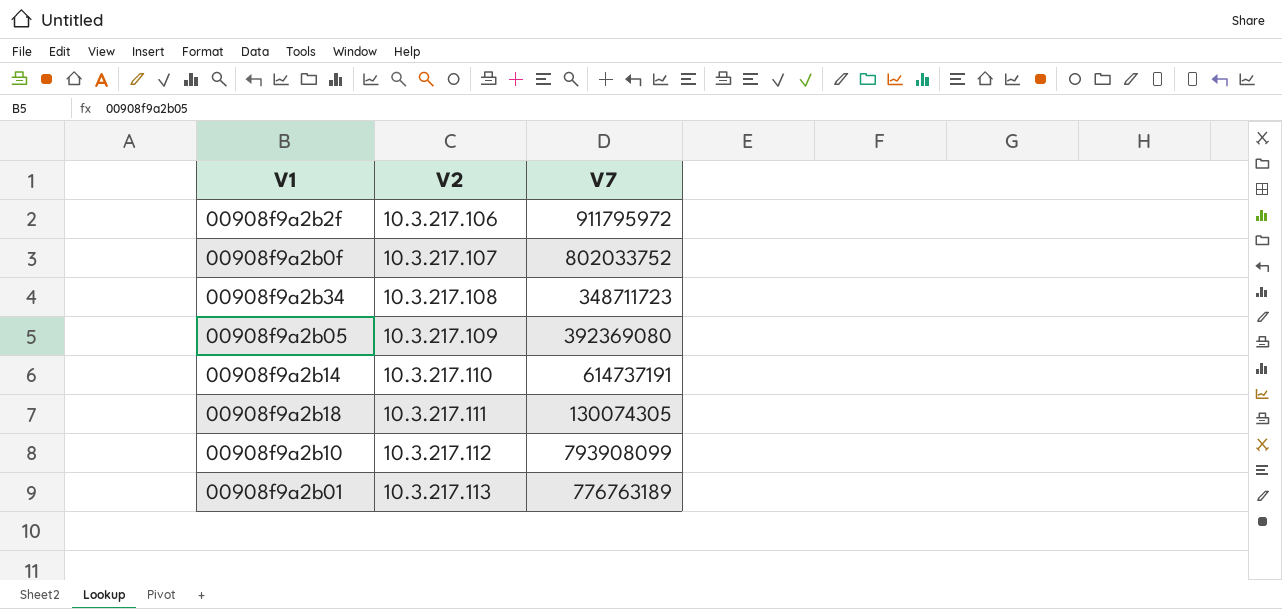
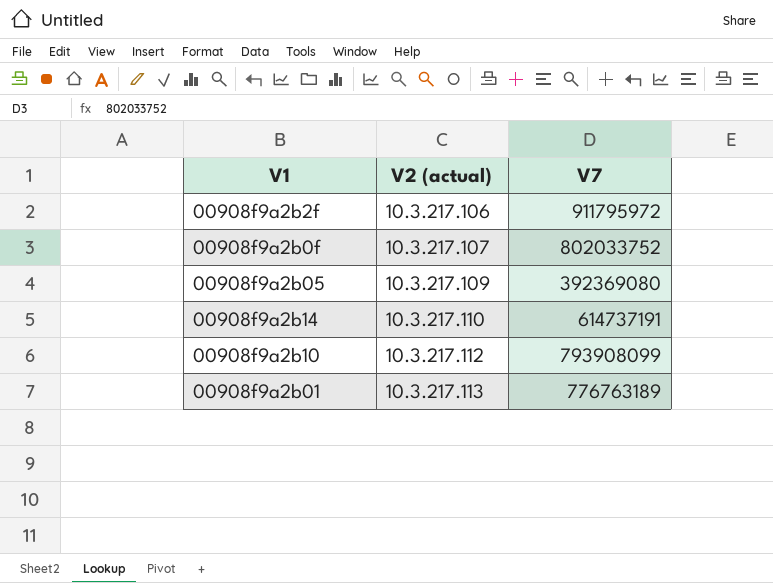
column name: V2 -> V2 (actual)
row 00908f9a2b34: 10.3.217.108 | 348711723 -> none
row 00908f9a2b18: 10.3.217.111 | 130074305 -> none

